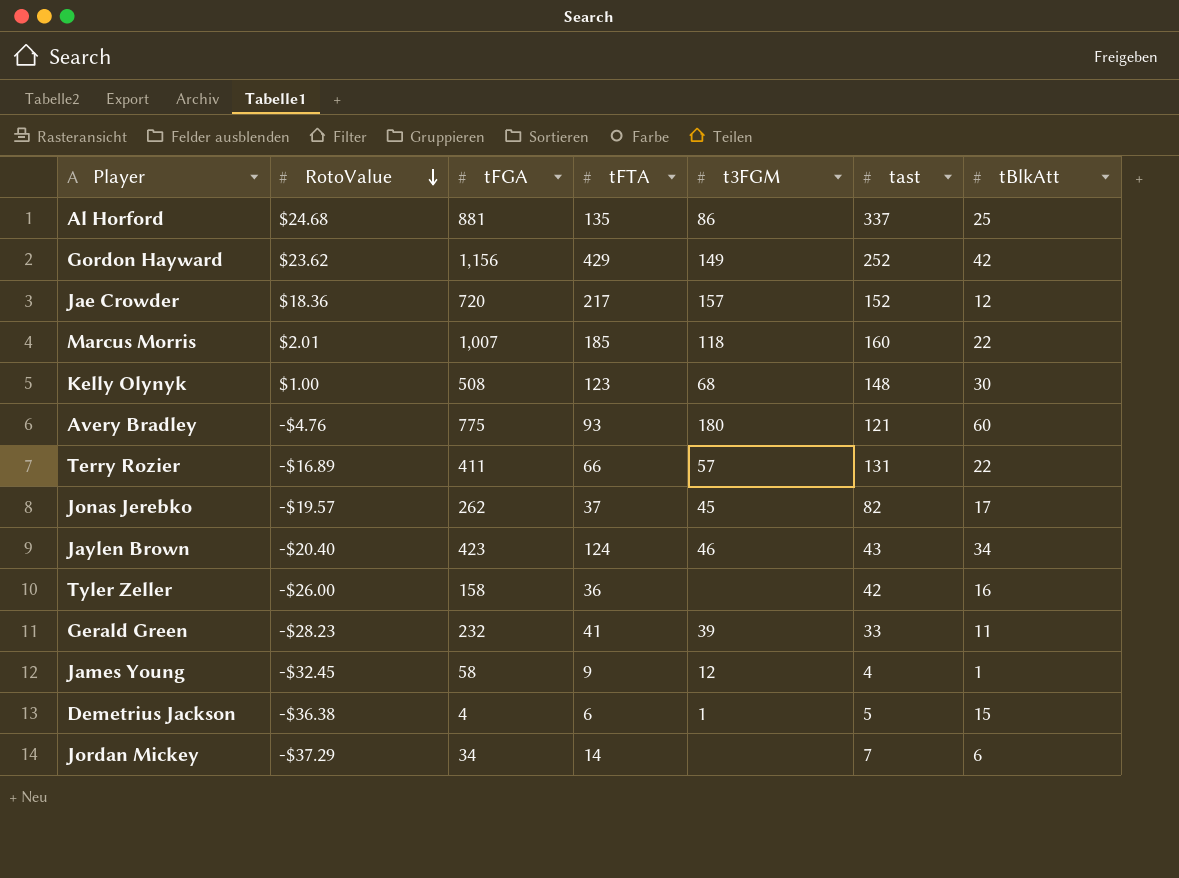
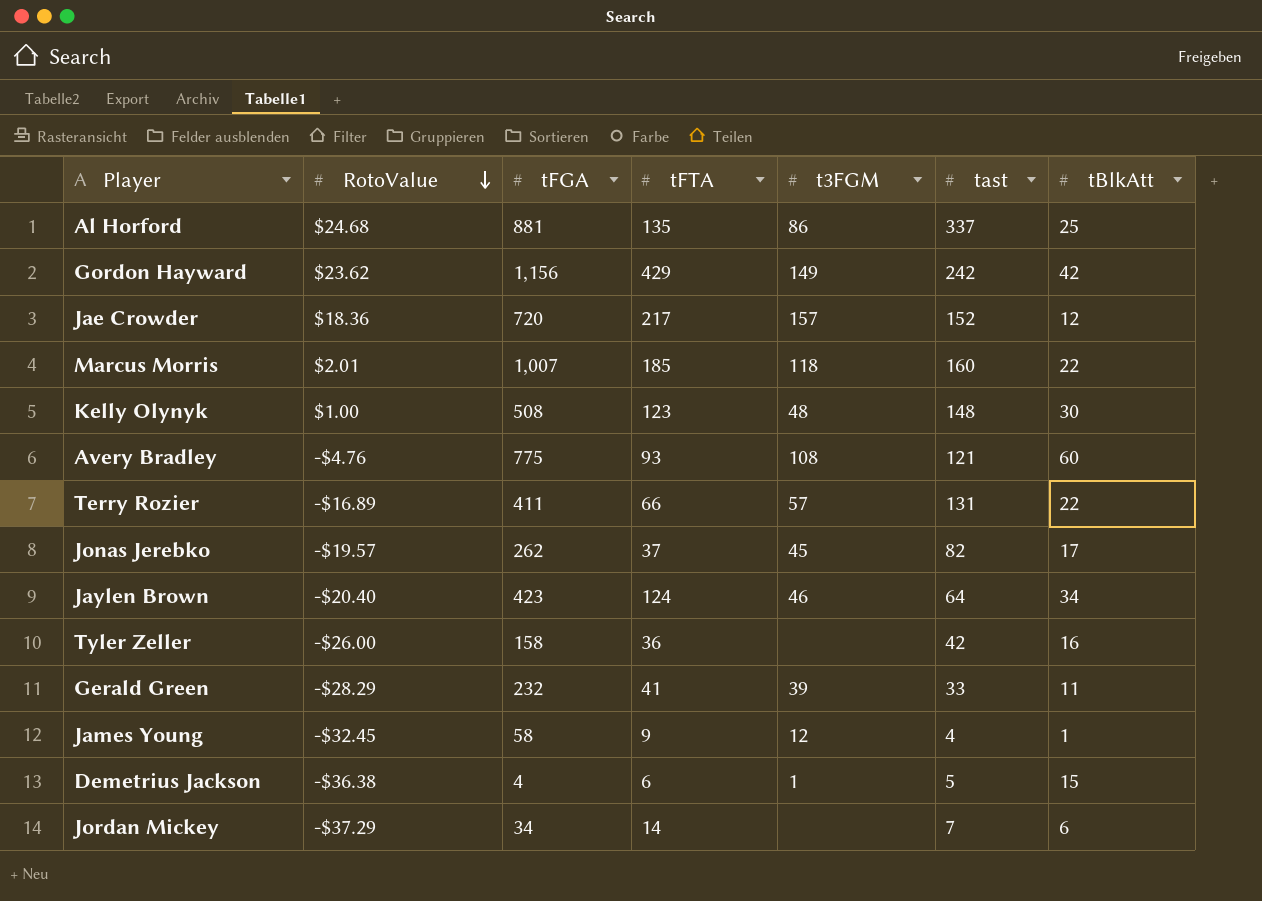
Gordon Hayward | tast: 252 -> 242
Kelly Olynyk | t3FGM: 68 -> 48
Avery Bradley | t3FGM: 180 -> 108
Jaylen Brown | tast: 43 -> 64
Gerald Green | RotoValue: -$28.23 -> -$28.29

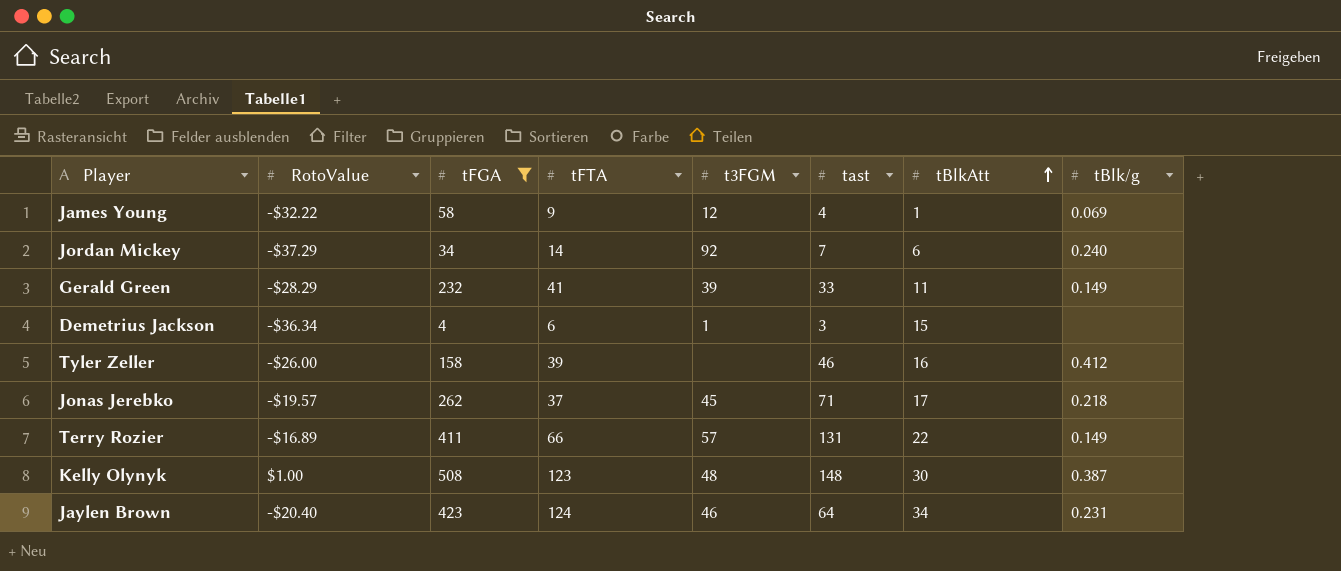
filter: none -> tFGA <= 508
row order: RotoValue descending -> tBlkAtt ascending
column tBlk/g | position: none -> 8
James Young | RotoValue: -$32.45 -> -$32.22
Jordan Mickey | t3FGM: none -> 92
Demetrius Jackson | RotoValue: -$36.38 -> -$36.34
Demetrius Jackson | tast: 5 -> 3
Tyler Zeller | tFTA: 36 -> 39
Tyler Zeller | tast: 42 -> 46
Jonas Jerebko | tast: 82 -> 71

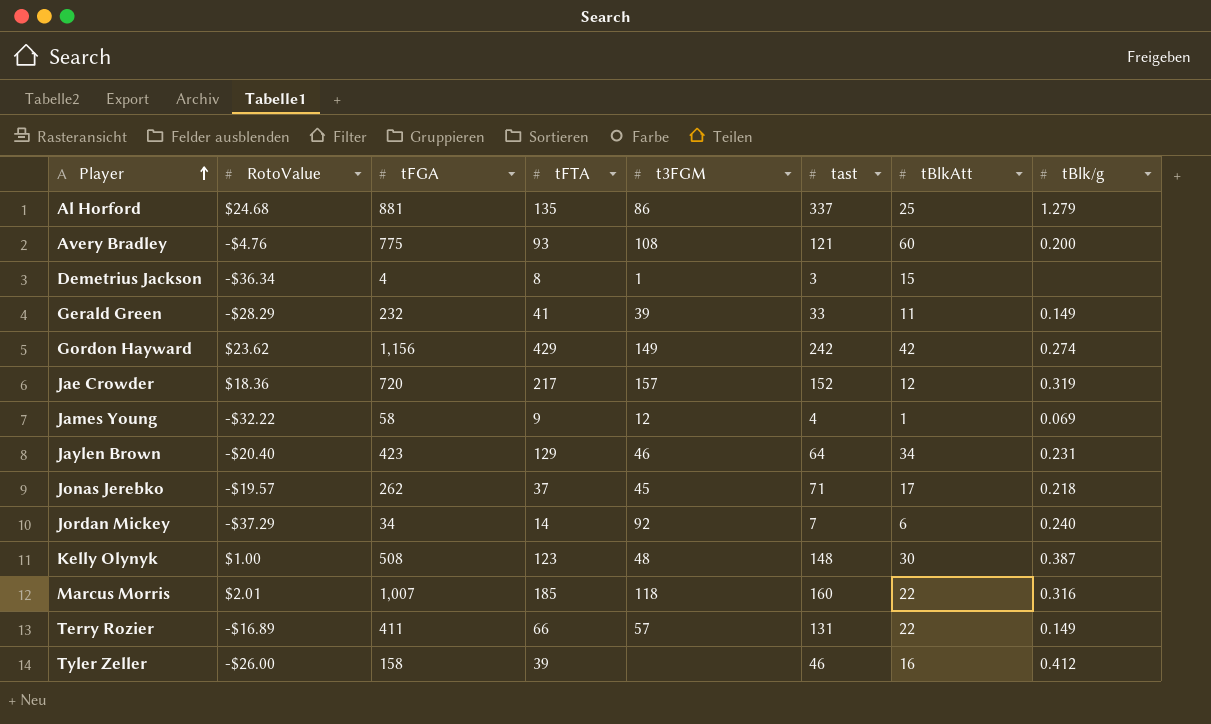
filter: tFGA <= 508 -> none
row order: tBlkAtt ascending -> Player ascending
Demetrius Jackson | tFTA: 6 -> 8
Jaylen Brown | tFTA: 124 -> 129

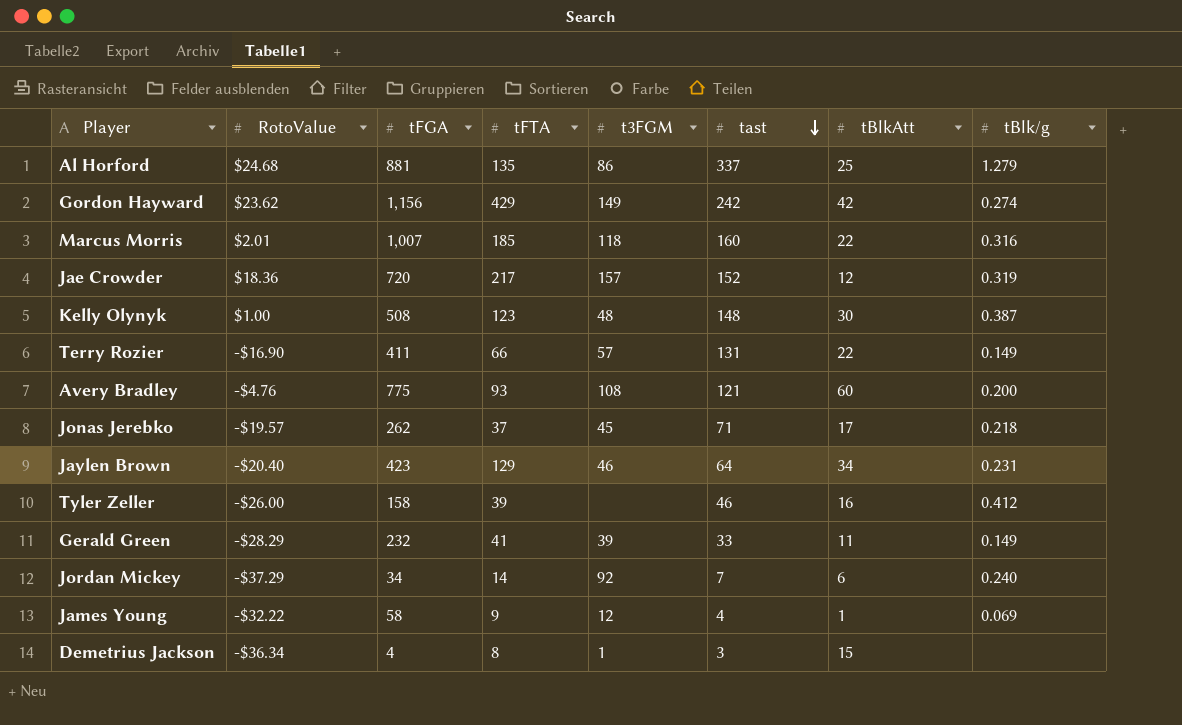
row order: Player ascending -> tast descending
Terry Rozier | RotoValue: -$16.89 -> -$16.90

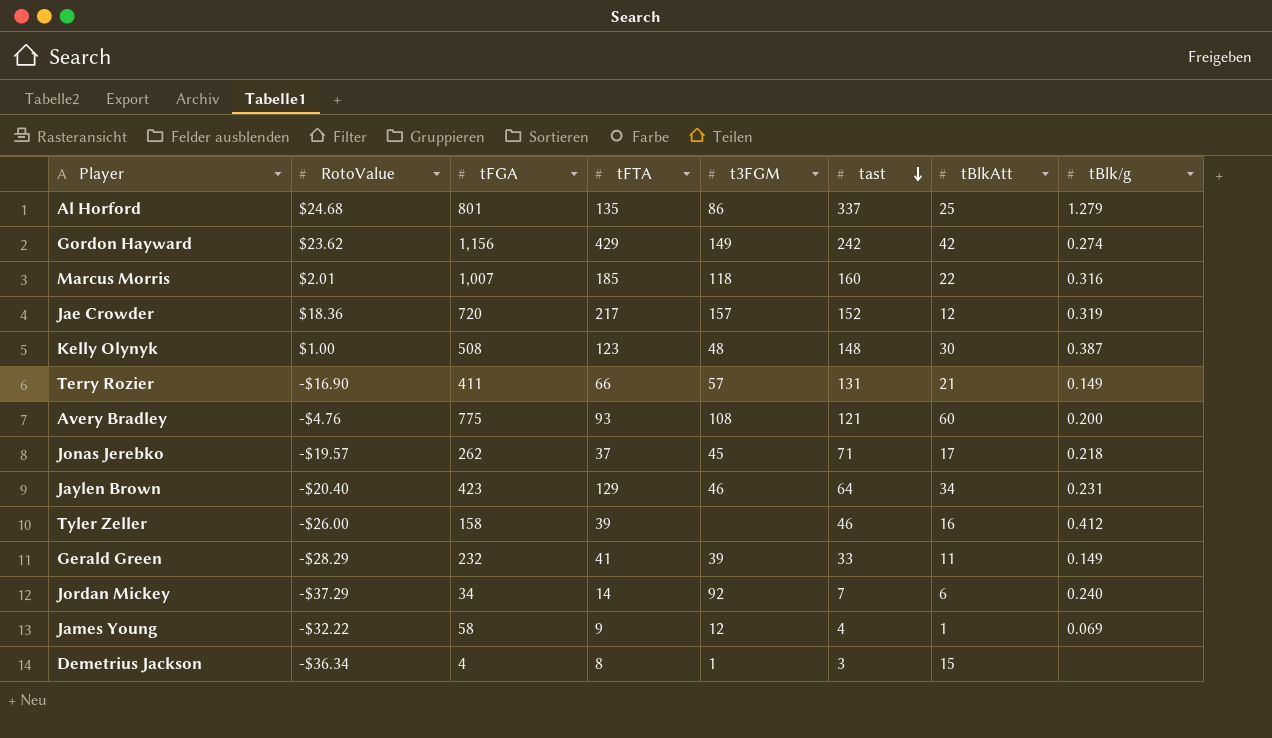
Al Horford | tFGA: 881 -> 801
Terry Rozier | tBlkAtt: 22 -> 21

